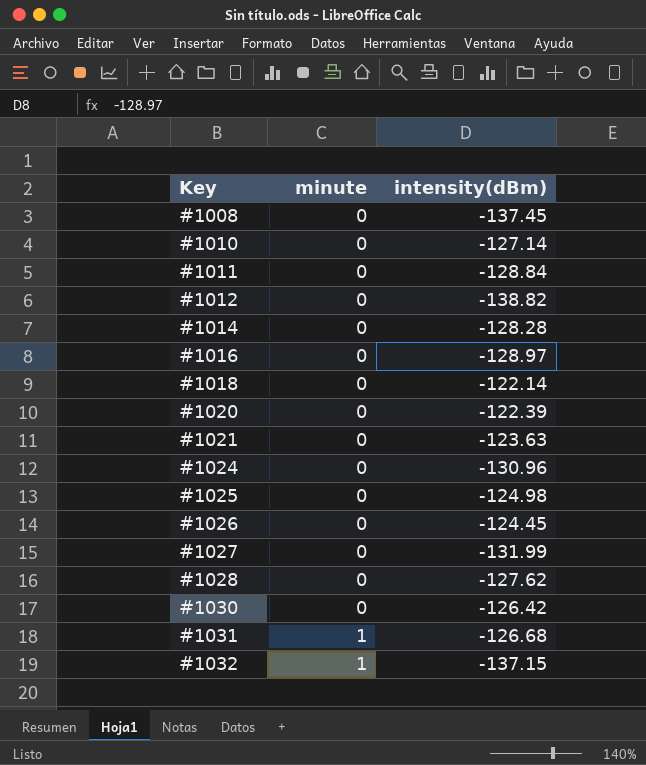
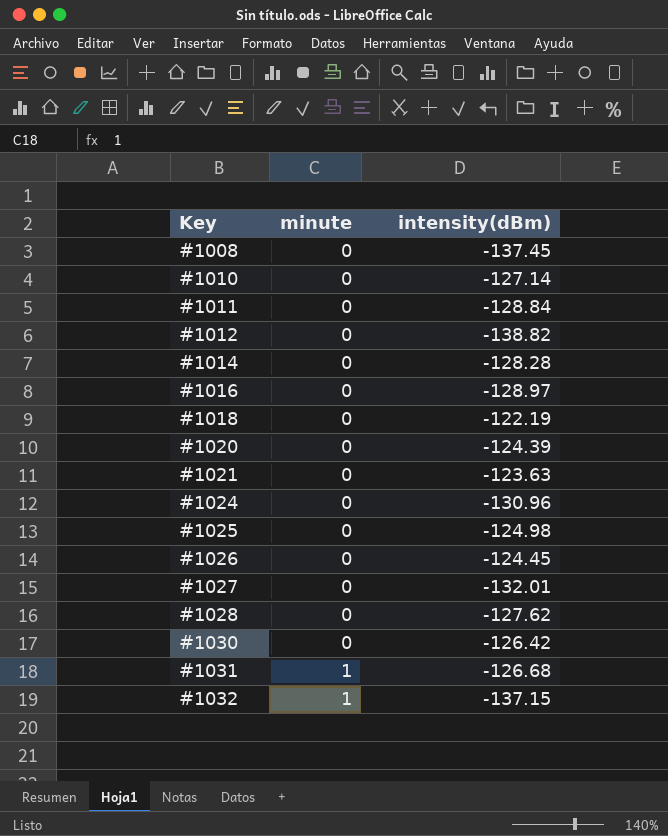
#1018 | intensity(dBm): -122.14 -> -122.19
#1020 | intensity(dBm): -122.39 -> -124.39
#1027 | intensity(dBm): -131.99 -> -132.01

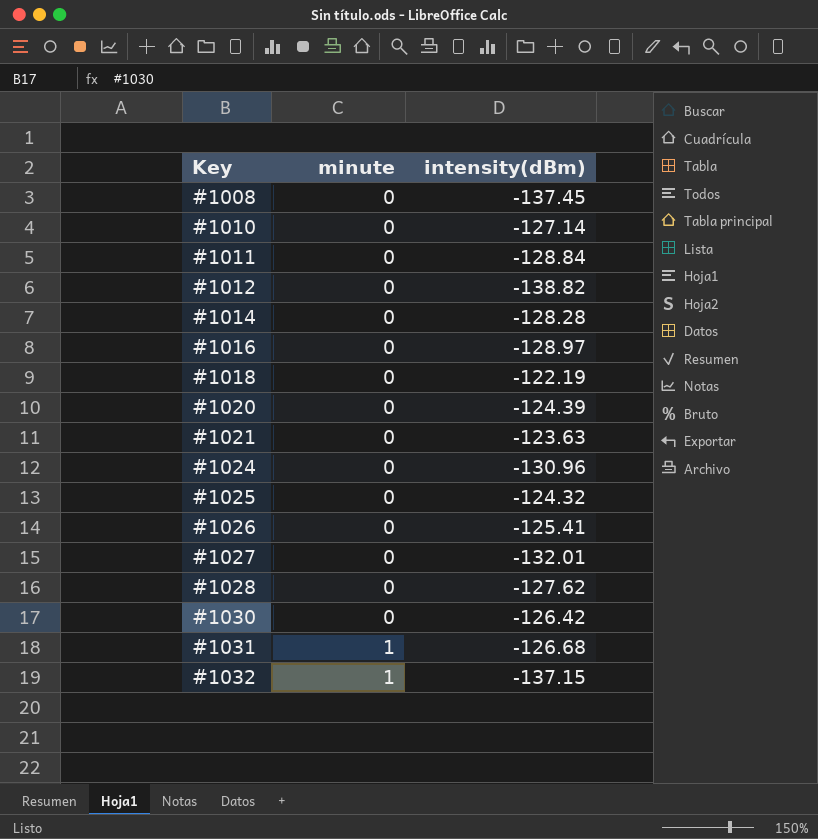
#1025 | intensity(dBm): -124.98 -> -124.32
#1026 | intensity(dBm): -124.45 -> -125.41

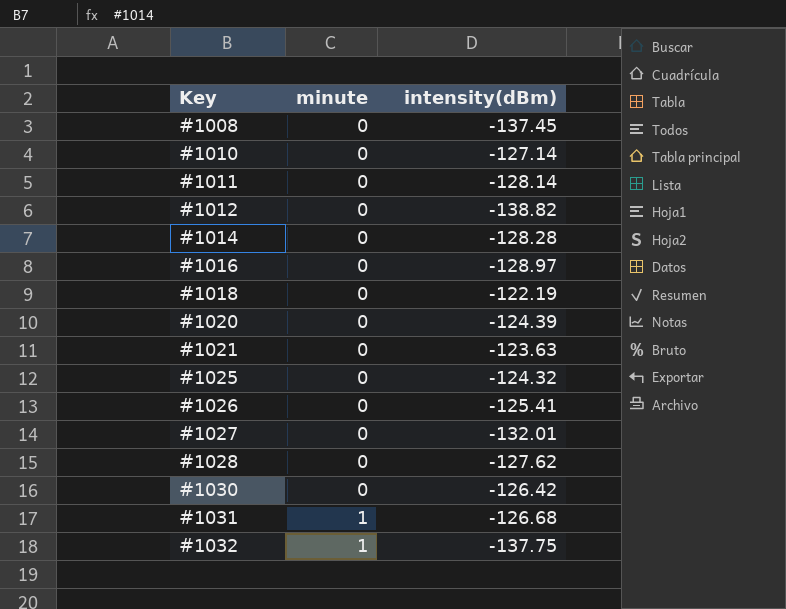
row #1024: 0 | -130.96 -> none
#1011 | intensity(dBm): -128.84 -> -128.14
#1032 | intensity(dBm): -137.15 -> -137.75

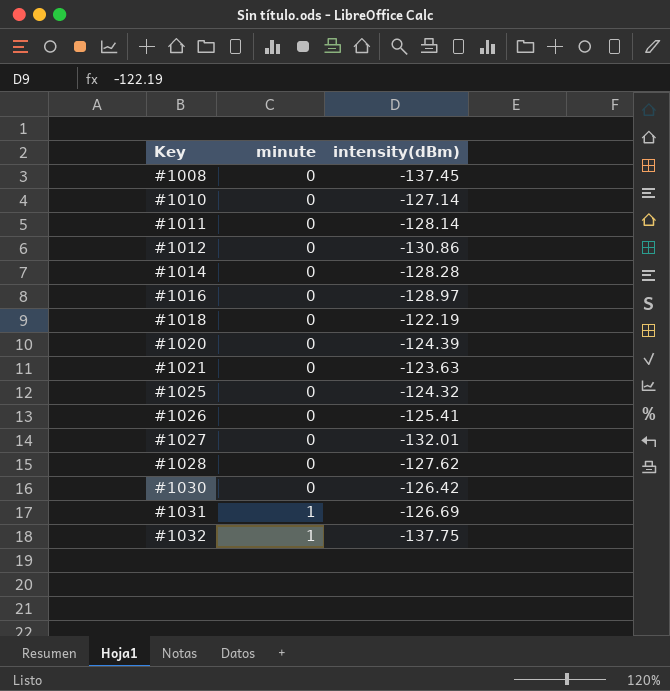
#1012 | intensity(dBm): -138.82 -> -130.86
#1031 | intensity(dBm): -126.68 -> -126.69

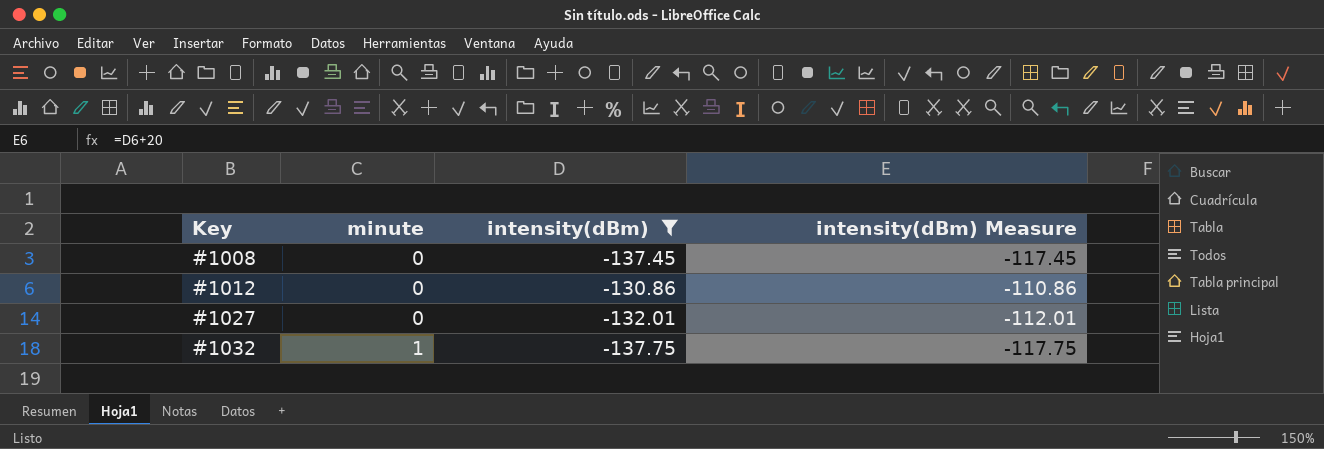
filter: none -> intensity(dBm) <= -130.86
column intensity(dBm) Measure | formula: none -> [intensity(dBm)] + 20

